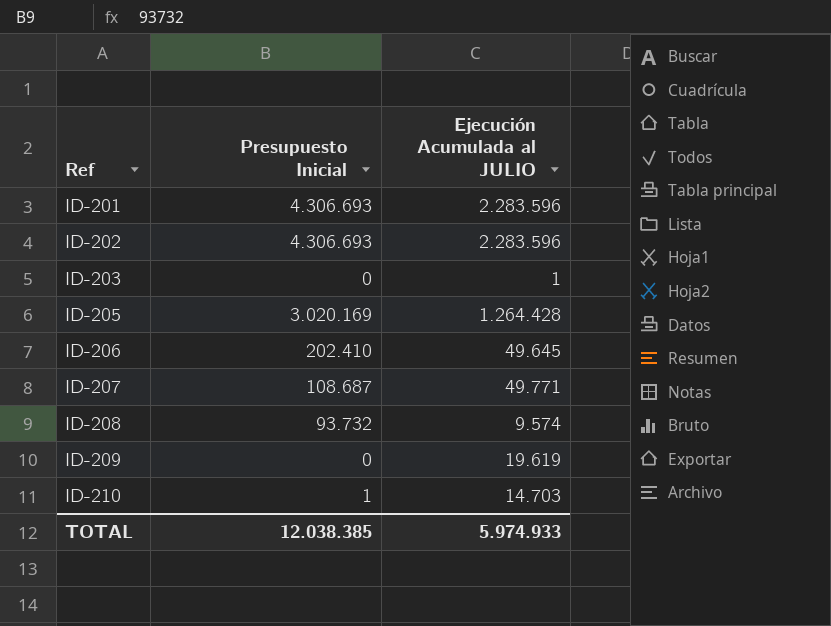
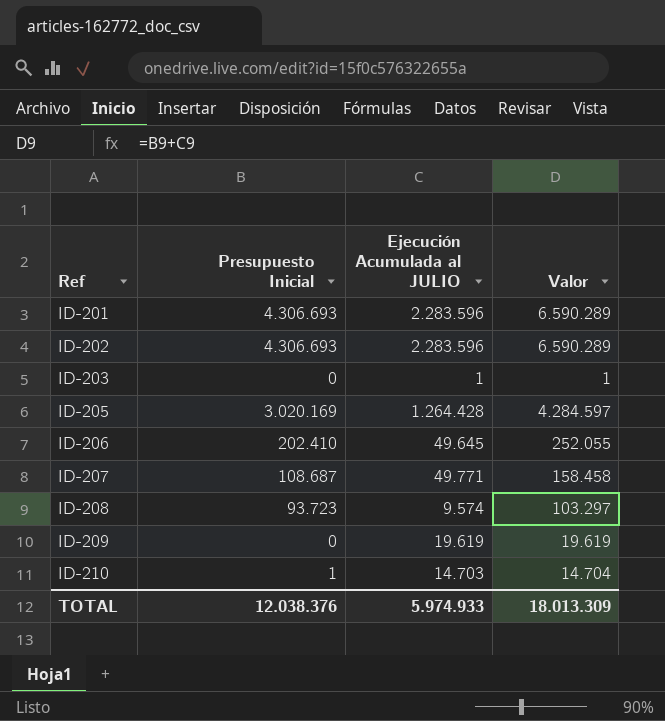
column Valor | formula: none -> [Presupuesto Inicial] + [Ejecución Acumulada al JULIO]
ID-208 | Presupuesto Inicial: 93.732 -> 93.723
TOTAL | Presupuesto Inicial: 12.038.385 -> 12.038.376

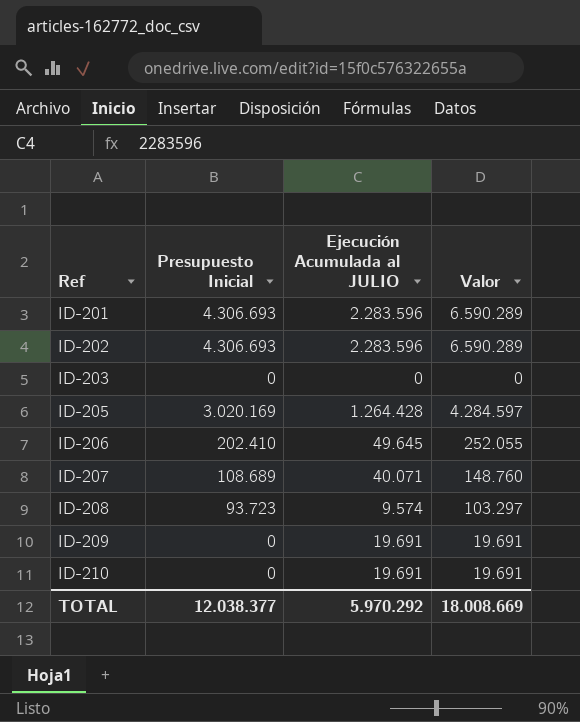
ID-203 | Ejecución Acumulada al JULIO: 1 -> 0
ID-203 | Valor: 1 -> 0
ID-207 | Presupuesto Inicial: 108.687 -> 108.689
ID-207 | Ejecución Acumulada al JULIO: 49.771 -> 40.071
ID-207 | Valor: 158.458 -> 148.760
ID-209 | Ejecución Acumulada al JULIO: 19.619 -> 19.691
ID-209 | Valor: 19.619 -> 19.691
ID-210 | Presupuesto Inicial: 1 -> 0
ID-210 | Ejecución Acumulada al JULIO: 14.703 -> 19.691
ID-210 | Valor: 14.704 -> 19.691
TOTAL | Presupuesto Inicial: 12.038.376 -> 12.038.377
TOTAL | Ejecución Acumulada al JULIO: 5.974.933 -> 5.970.292
TOTAL | Valor: 18.013.309 -> 18.008.669

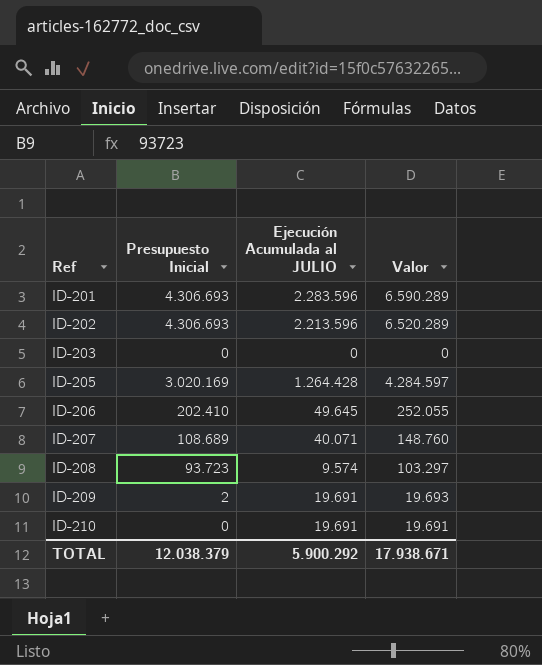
ID-202 | Ejecución Acumulada al JULIO: 2.283.596 -> 2.213.596
ID-202 | Valor: 6.590.289 -> 6.520.289
ID-209 | Presupuesto Inicial: 0 -> 2
ID-209 | Valor: 19.691 -> 19.693
TOTAL | Presupuesto Inicial: 12.038.377 -> 12.038.379
TOTAL | Ejecución Acumulada al JULIO: 5.970.292 -> 5.900.292
TOTAL | Valor: 18.008.669 -> 17.938.671

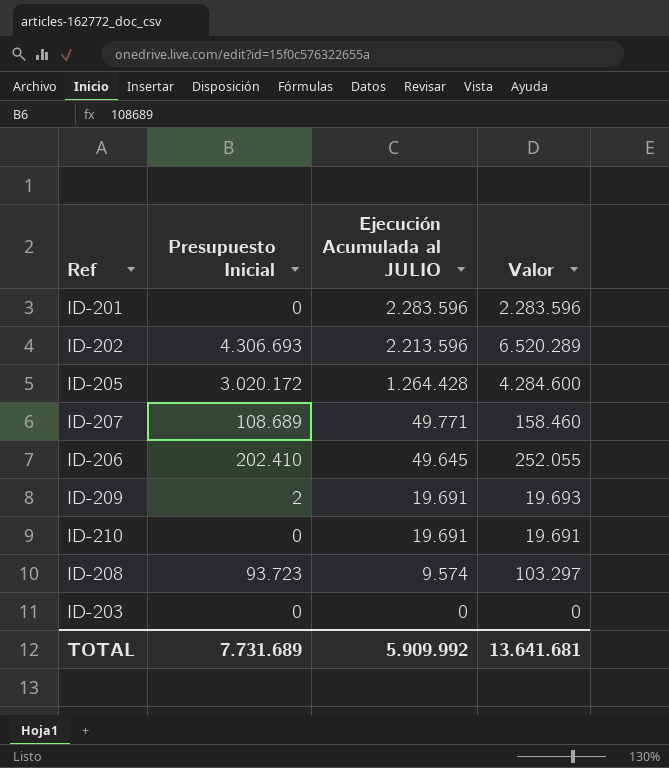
row order: Ref ascending -> Ejecución Acumulada al JULIO descending
ID-201 | Presupuesto Inicial: 4.306.693 -> 0
ID-201 | Valor: 6.590.289 -> 2.283.596
ID-205 | Presupuesto Inicial: 3.020.169 -> 3.020.172
ID-205 | Valor: 4.284.597 -> 4.284.600
ID-207 | Ejecución Acumulada al JULIO: 40.071 -> 49.771
ID-207 | Valor: 148.760 -> 158.460
TOTAL | Presupuesto Inicial: 12.038.379 -> 7.731.689
TOTAL | Ejecución Acumulada al JULIO: 5.900.292 -> 5.909.992
TOTAL | Valor: 17.938.671 -> 13.641.681

